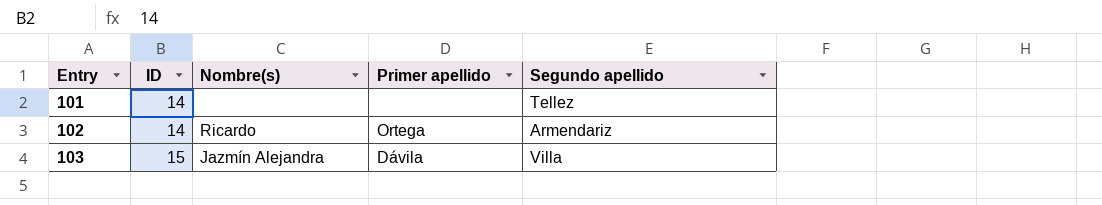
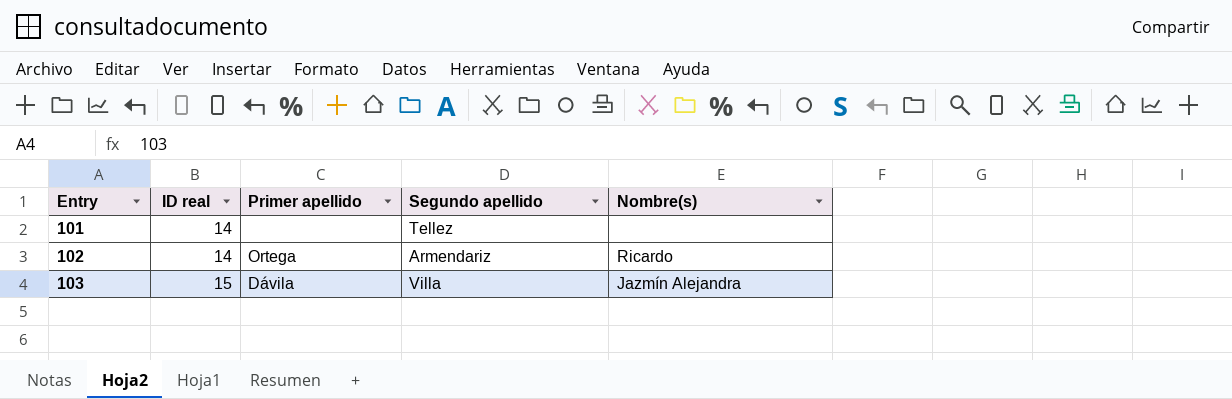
column name: ID -> ID real
column Nombre(s) | position: 3 -> 5

